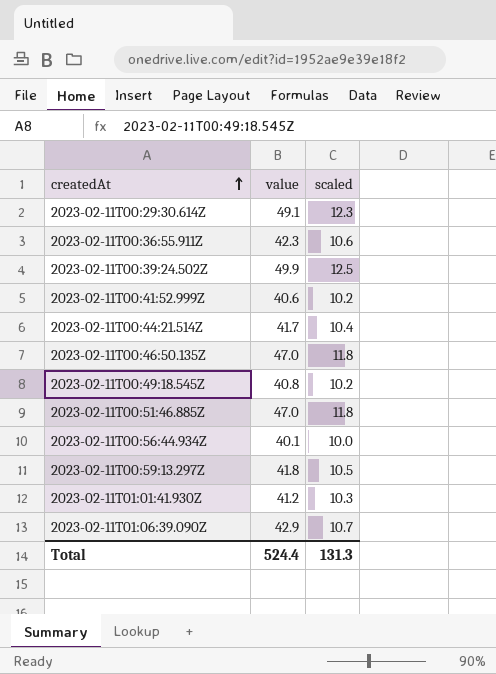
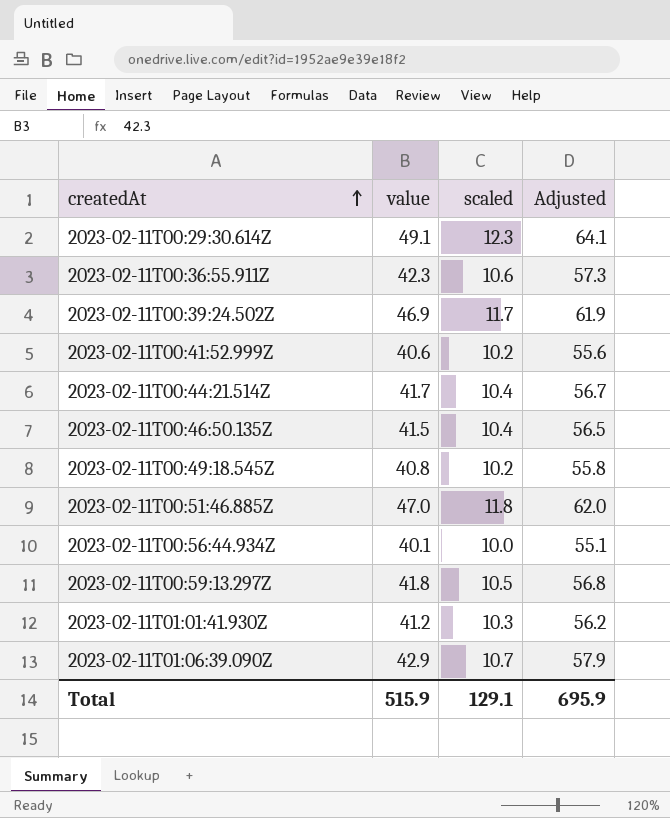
column Adjusted | formula: none -> [value] + 15
2023-02-11T00:39:24.502Z | value: 49.9 -> 46.9
2023-02-11T00:39:24.502Z | scaled: 12.5 -> 11.7
2023-02-11T00:46:50.135Z | value: 47.0 -> 41.5
2023-02-11T00:46:50.135Z | scaled: 11.8 -> 10.4
Total | value: 524.4 -> 515.9
Total | scaled: 131.3 -> 129.1

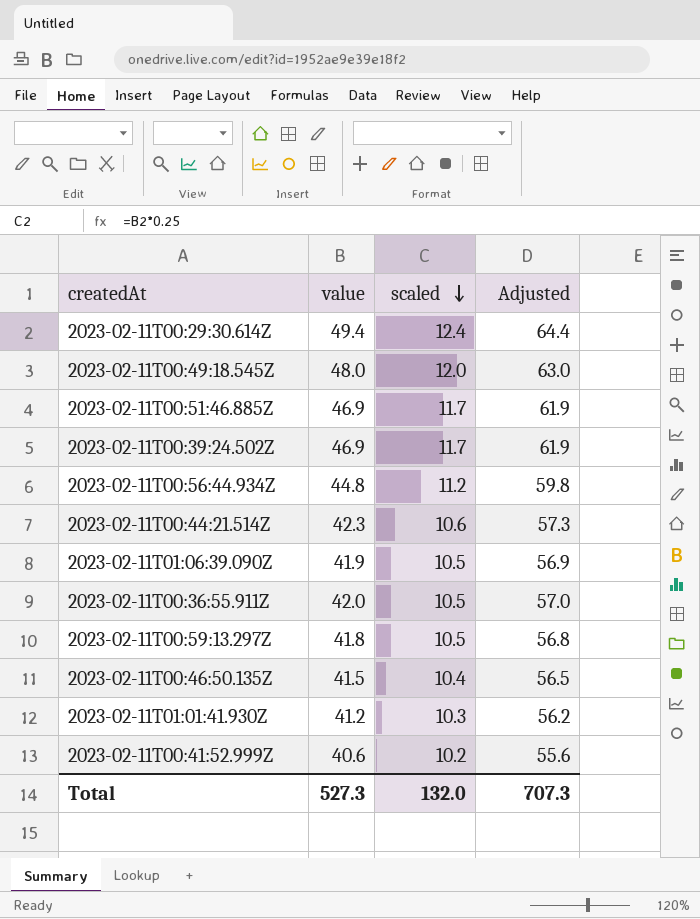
row order: createdAt ascending -> scaled descending
2023-02-11T00:29:30.614Z | value: 49.1 -> 49.4
2023-02-11T00:29:30.614Z | scaled: 12.3 -> 12.4
2023-02-11T00:29:30.614Z | Adjusted: 64.1 -> 64.4
2023-02-11T00:49:18.545Z | value: 40.8 -> 48.0
2023-02-11T00:49:18.545Z | scaled: 10.2 -> 12.0
2023-02-11T00:49:18.545Z | Adjusted: 55.8 -> 63.0
2023-02-11T00:51:46.885Z | value: 47.0 -> 46.9
2023-02-11T00:51:46.885Z | scaled: 11.8 -> 11.7
2023-02-11T00:51:46.885Z | Adjusted: 62.0 -> 61.9
2023-02-11T00:56:44.934Z | value: 40.1 -> 44.8
2023-02-11T00:56:44.934Z | scaled: 10.0 -> 11.2
2023-02-11T00:56:44.934Z | Adjusted: 55.1 -> 59.8
2023-02-11T00:44:21.514Z | value: 41.7 -> 42.3
2023-02-11T00:44:21.514Z | scaled: 10.4 -> 10.6
2023-02-11T00:44:21.514Z | Adjusted: 56.7 -> 57.3
2023-02-11T01:06:39.090Z | value: 42.9 -> 41.9
2023-02-11T01:06:39.090Z | scaled: 10.7 -> 10.5
2023-02-11T01:06:39.090Z | Adjusted: 57.9 -> 56.9
2023-02-11T00:36:55.911Z | value: 42.3 -> 42.0
2023-02-11T00:36:55.911Z | scaled: 10.6 -> 10.5
2023-02-11T00:36:55.911Z | Adjusted: 57.3 -> 57.0
Total | value: 515.9 -> 527.3
Total | scaled: 129.1 -> 132.0
Total | Adjusted: 695.9 -> 707.3

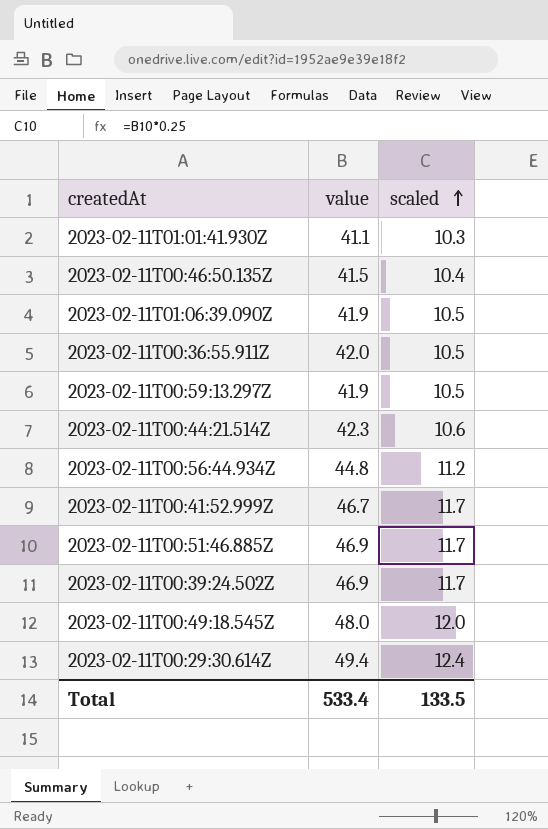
row order: scaled descending -> scaled ascending
column Adjusted | formula: [value] + 15 -> none
2023-02-11T01:01:41.930Z | value: 41.2 -> 41.1
2023-02-11T00:59:13.297Z | value: 41.8 -> 41.9
2023-02-11T00:41:52.999Z | value: 40.6 -> 46.7
2023-02-11T00:41:52.999Z | scaled: 10.2 -> 11.7
Total | value: 527.3 -> 533.4
Total | scaled: 132.0 -> 133.5

